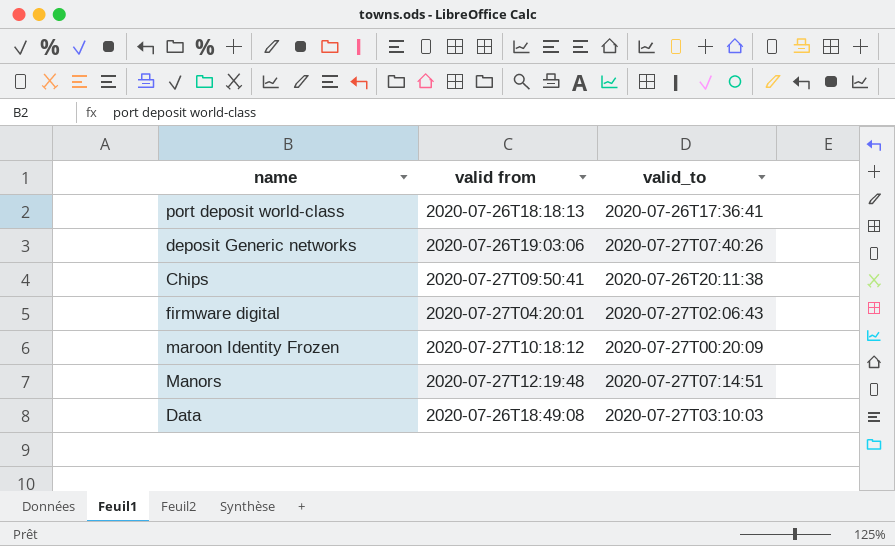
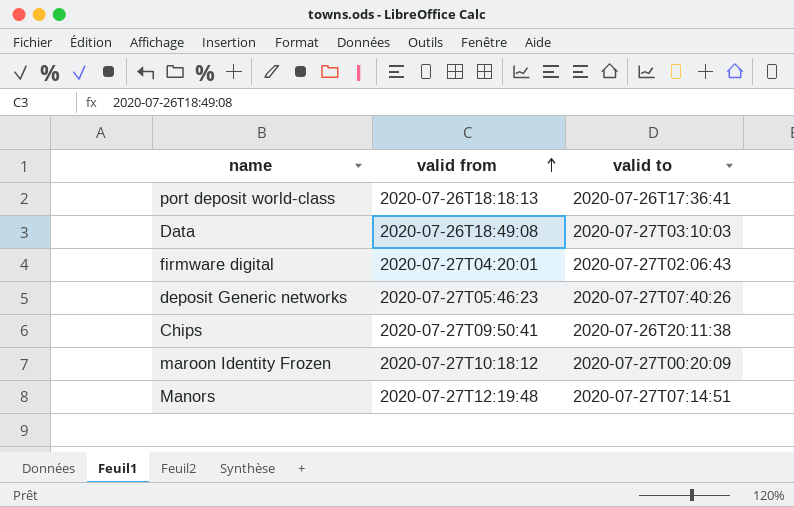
row order: none -> valid from ascending
column name: valid_to -> valid to
deposit Generic networks | valid from: 2020-07-26T19:03:06 -> 2020-07-27T05:46:23

